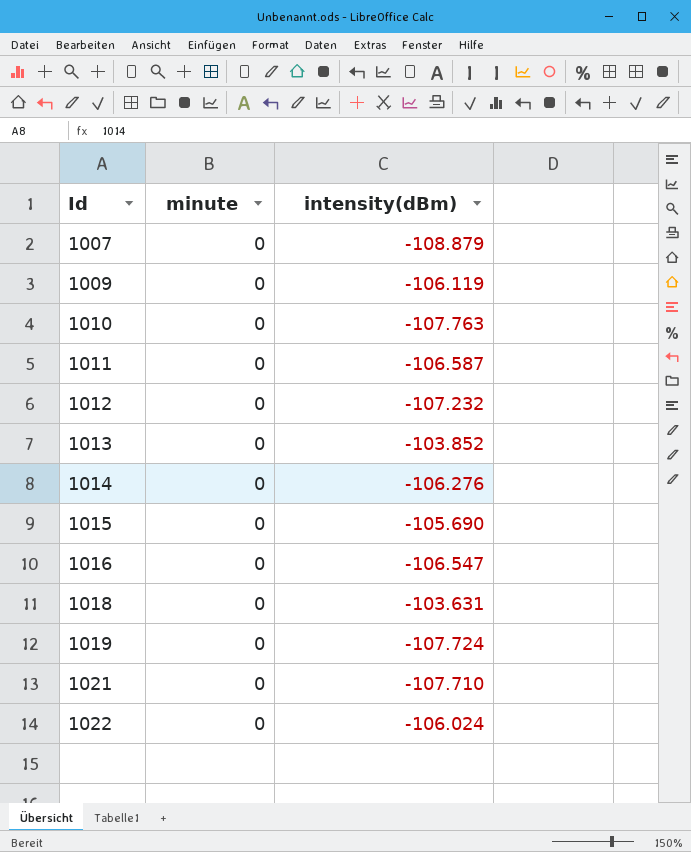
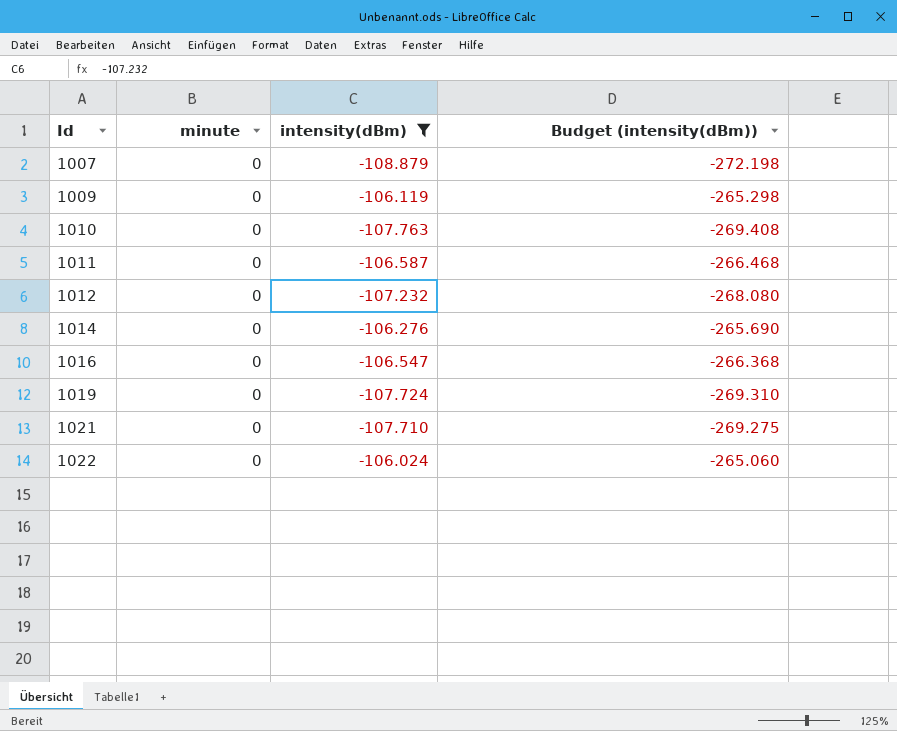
filter: none -> intensity(dBm) <= -106.024
column Budget (intensity(dBm)) | formula: none -> [intensity(dBm)] * 2.5

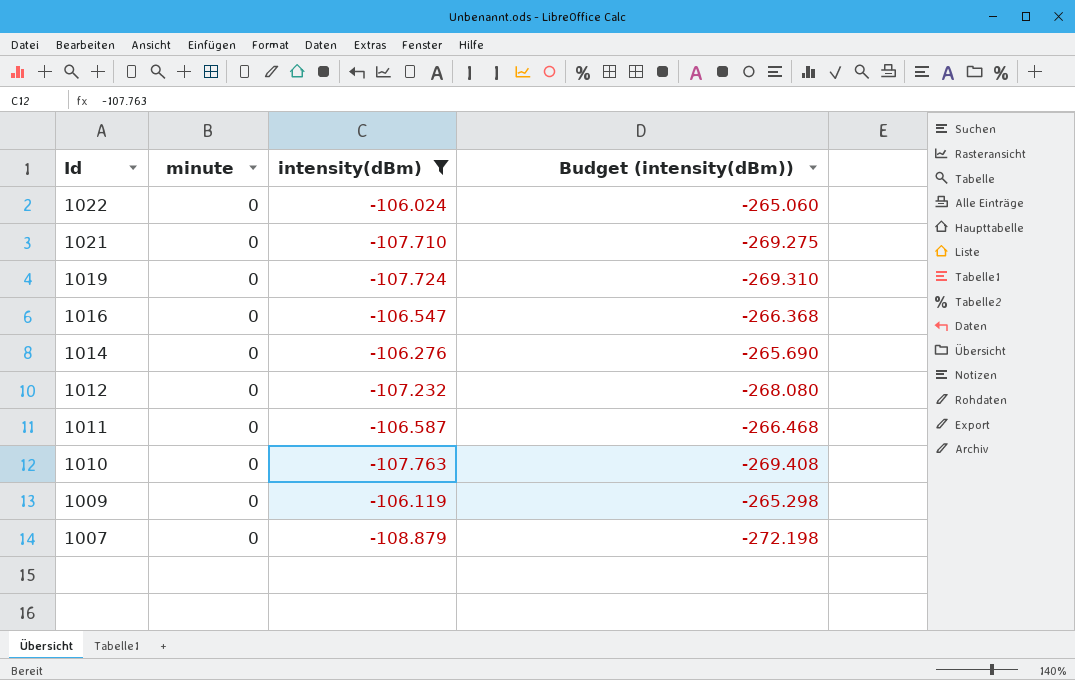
row order: Id ascending -> Id descending

